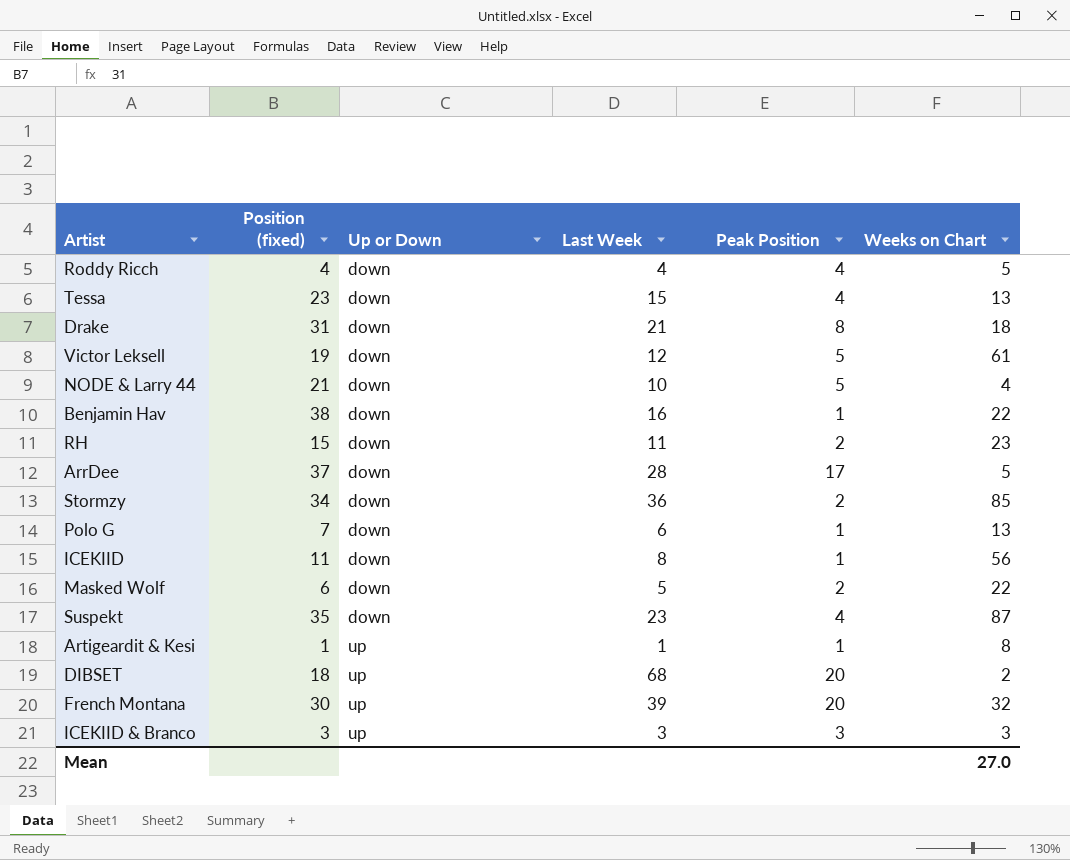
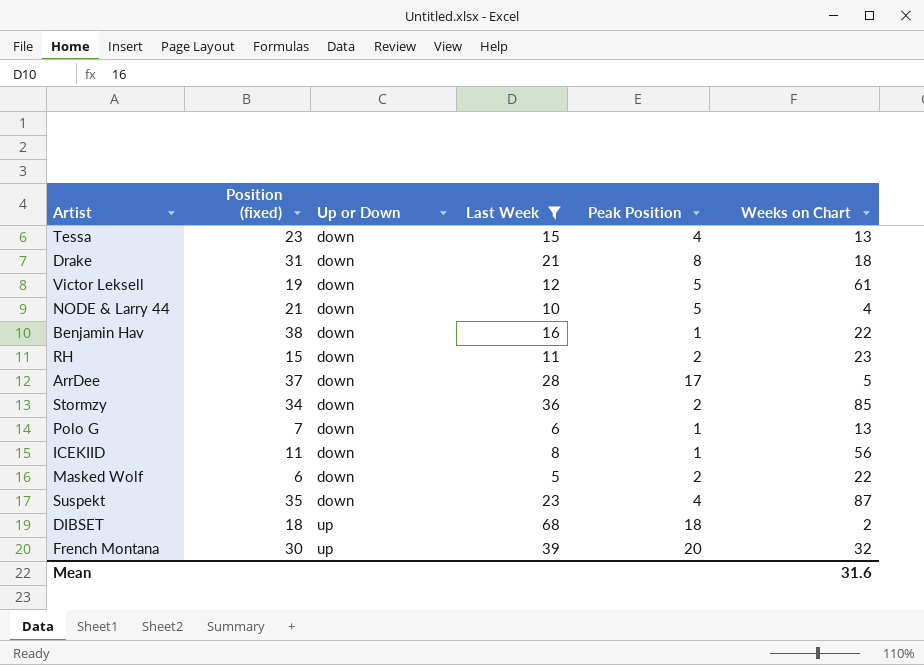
filter: none -> Last Week >= 5
DIBSET | Peak Position: 20 -> 18
Mean | Weeks on Chart: 27.0 -> 31.6

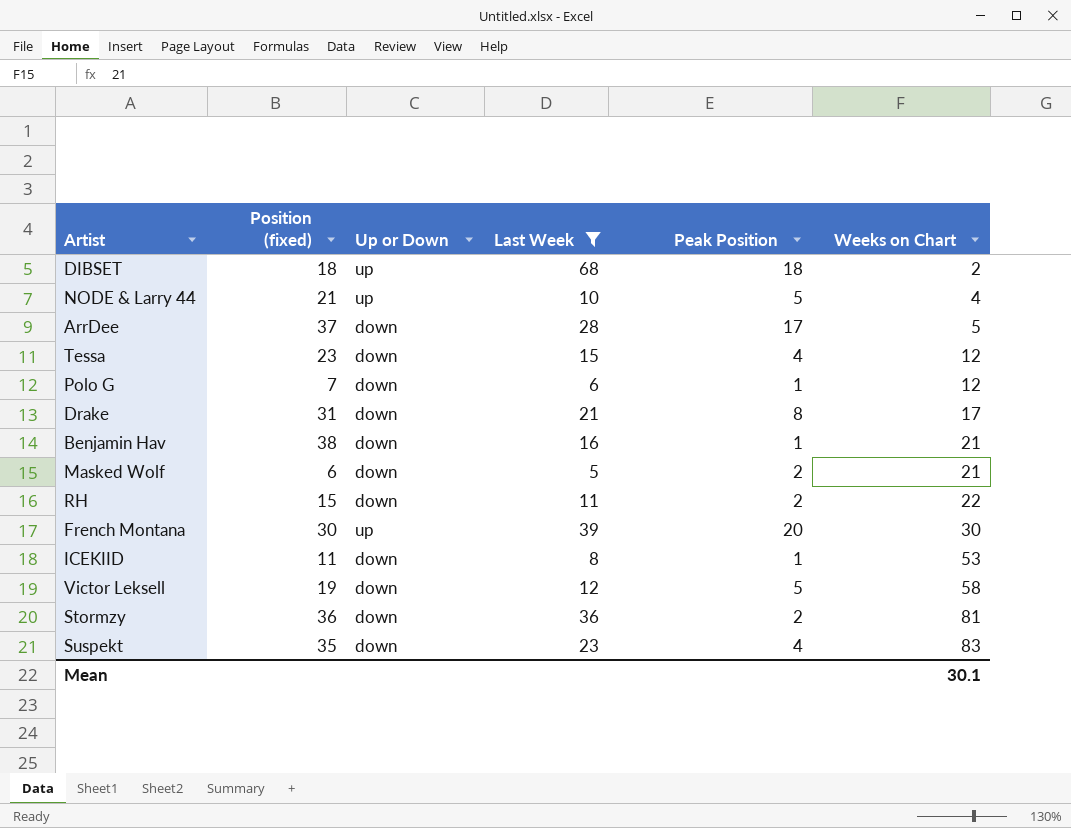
row order: Up or Down ascending -> Weeks on Chart ascending
NODE & Larry 44 | Up or Down: down -> up
Tessa | Weeks on Chart: 13 -> 12
Polo G | Weeks on Chart: 13 -> 12
Drake | Weeks on Chart: 18 -> 17
Benjamin Hav | Weeks on Chart: 22 -> 21
Masked Wolf | Weeks on Chart: 22 -> 21
RH | Weeks on Chart: 23 -> 22
French Montana | Weeks on Chart: 32 -> 30
ICEKIID | Weeks on Chart: 56 -> 53
Victor Leksell | Weeks on Chart: 61 -> 58
Stormzy | Position (fixed): 34 -> 36
Stormzy | Weeks on Chart: 85 -> 81
Suspekt | Weeks on Chart: 87 -> 83
Mean | Weeks on Chart: 31.6 -> 30.1

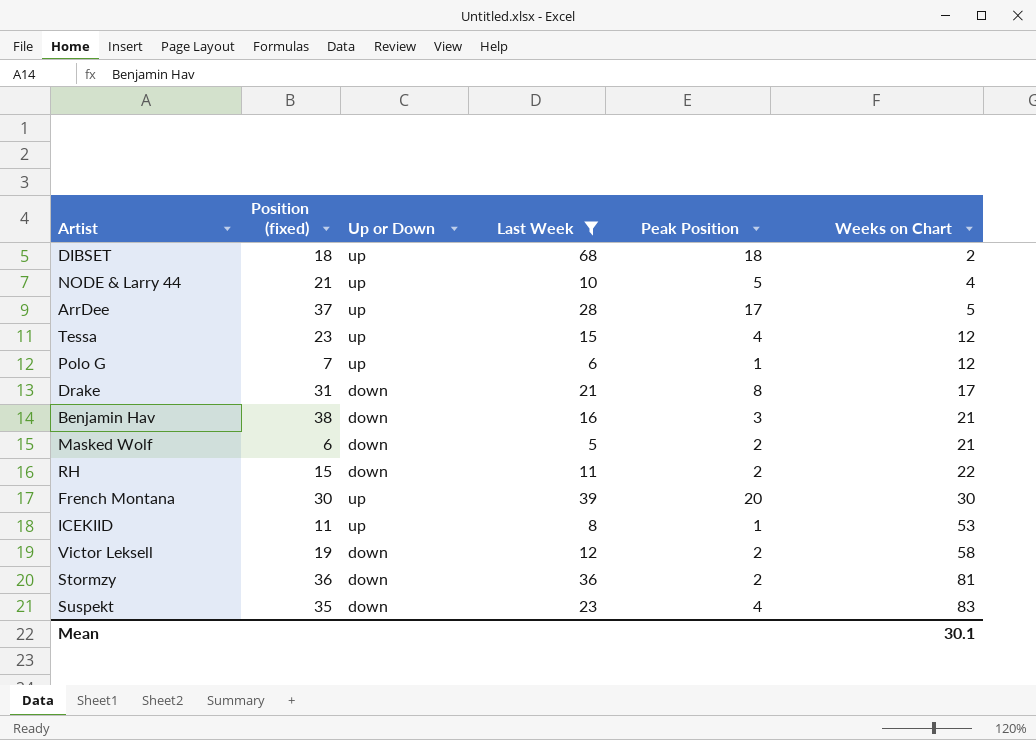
ArrDee | Up or Down: down -> up
Tessa | Up or Down: down -> up
Polo G | Up or Down: down -> up
Benjamin Hav | Peak Position: 1 -> 3
ICEKIID | Up or Down: down -> up
Victor Leksell | Peak Position: 5 -> 2

